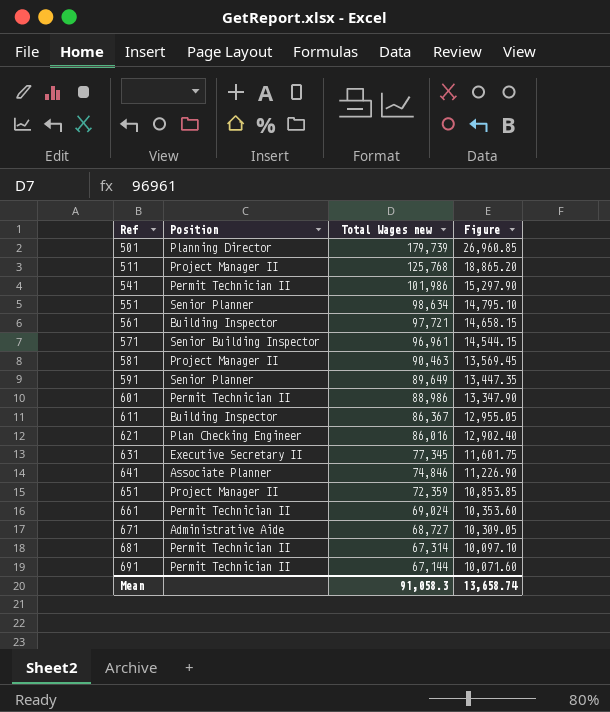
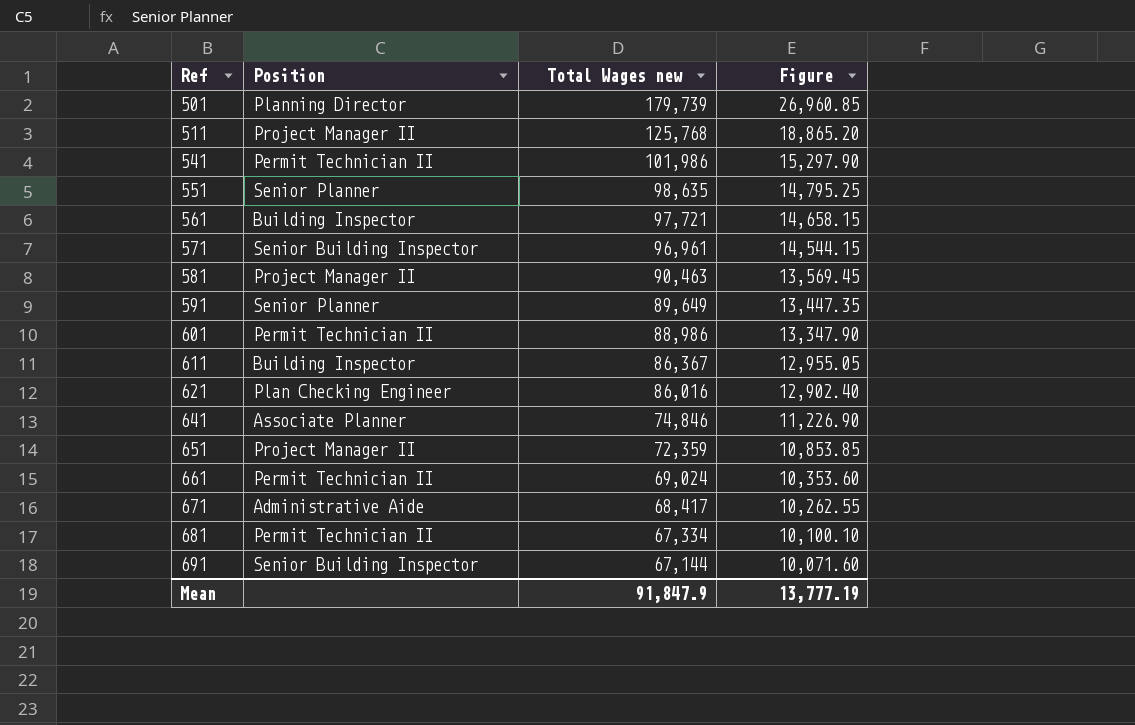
row 631: Executive Secretary II | 77,345 | 11,601.75 -> none
551 | Total Wages new: 98,634 -> 98,635
551 | Figure: 14,795.10 -> 14,795.25
671 | Total Wages new: 68,727 -> 68,417
671 | Figure: 10,309.05 -> 10,262.55
681 | Total Wages new: 67,314 -> 67,334
681 | Figure: 10,097.10 -> 10,100.10
691 | Position: Permit Technician II -> Senior Building Inspector
Mean | Total Wages new: 91,058.3 -> 91,847.9
Mean | Figure: 13,658.74 -> 13,777.19

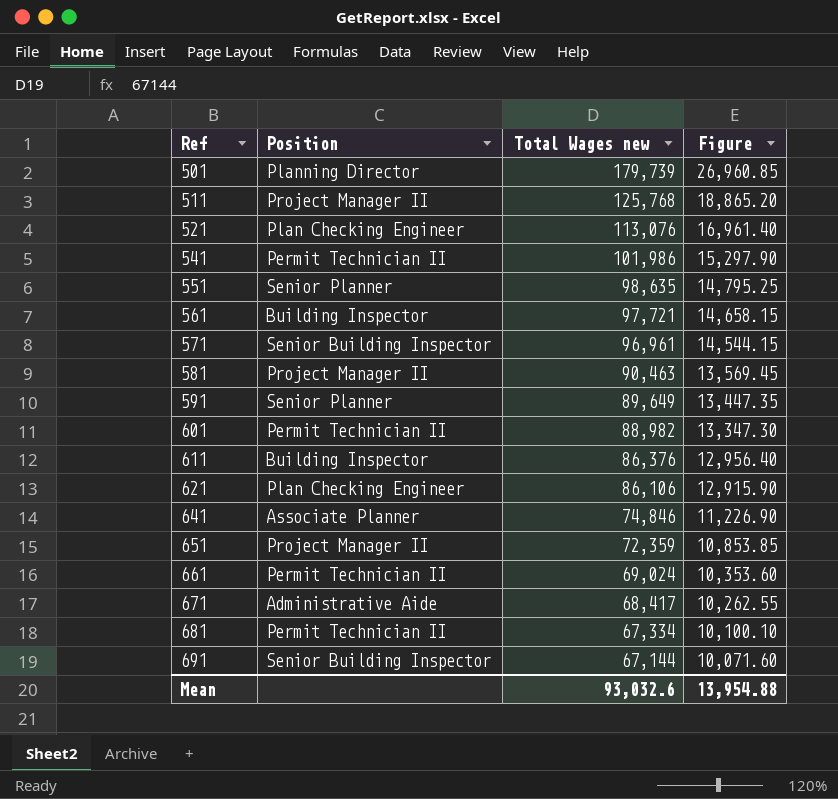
row 521: none -> Plan Checking Engineer | 113,076 | 16,961.40
601 | Total Wages new: 88,986 -> 88,982
601 | Figure: 13,347.90 -> 13,347.30
611 | Total Wages new: 86,367 -> 86,376
611 | Figure: 12,955.05 -> 12,956.40
621 | Total Wages new: 86,016 -> 86,106
621 | Figure: 12,902.40 -> 12,915.90
Mean | Total Wages new: 91,847.9 -> 93,032.6
Mean | Figure: 13,777.19 -> 13,954.88

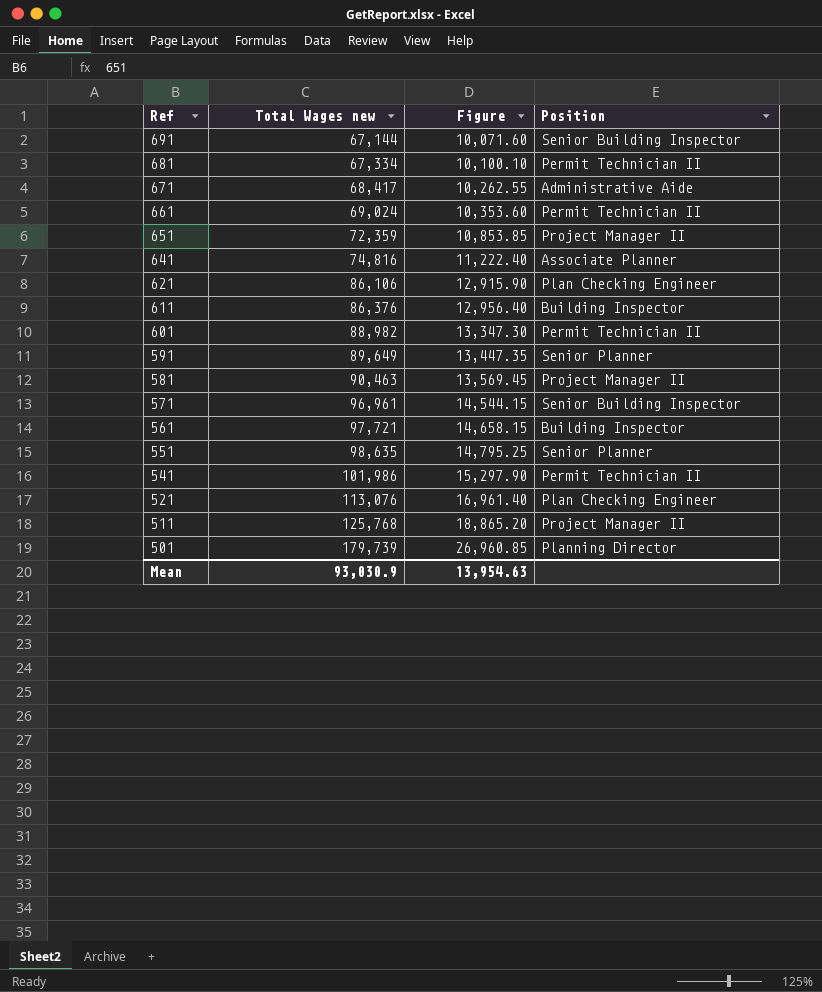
row order: Ref ascending -> Ref descending
column Position | position: 2 -> 4
641 | Total Wages new: 74,846 -> 74,816
641 | Figure: 11,226.90 -> 11,222.40
Mean | Total Wages new: 93,032.6 -> 93,030.9
Mean | Figure: 13,954.88 -> 13,954.63

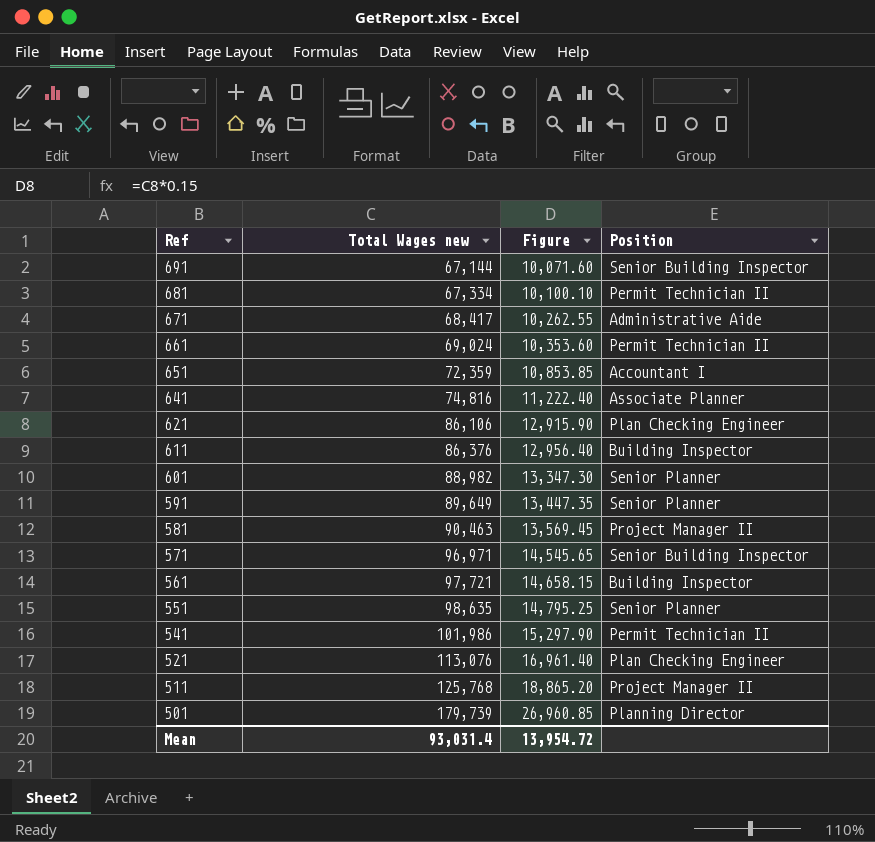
651 | Position: Project Manager II -> Accountant I
601 | Position: Permit Technician II -> Senior Planner
571 | Total Wages new: 96,961 -> 96,971
571 | Figure: 14,544.15 -> 14,545.65
Mean | Total Wages new: 93,030.9 -> 93,031.4
Mean | Figure: 13,954.63 -> 13,954.72

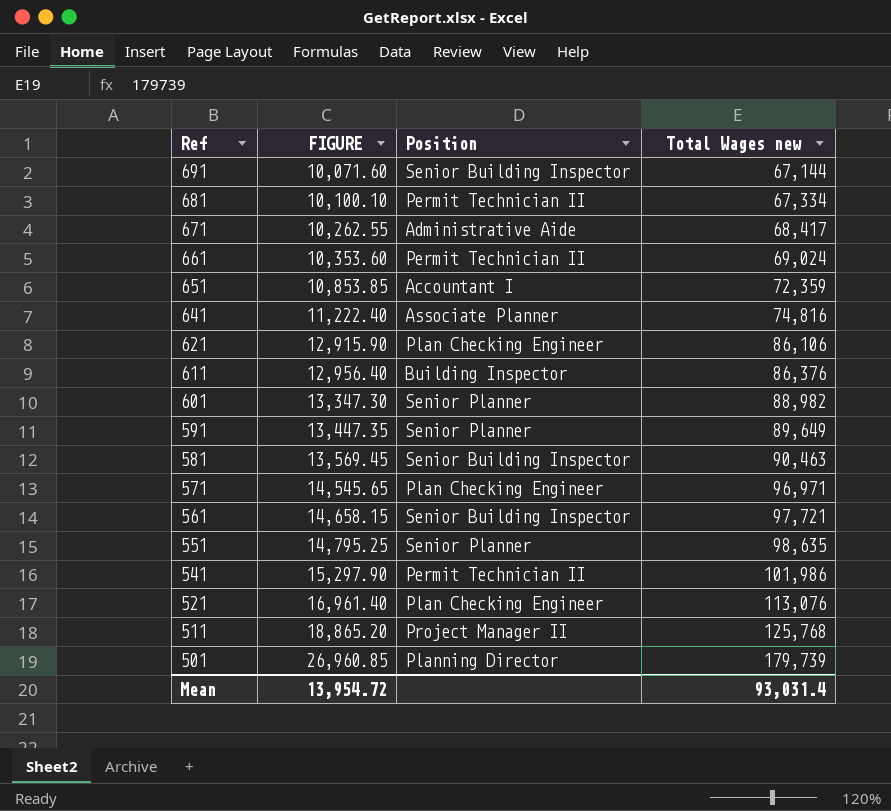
column name: Figure -> FIGURE
column Total Wages new | position: 2 -> 4
581 | Position: Project Manager II -> Senior Building Inspector
571 | Position: Senior Building Inspector -> Plan Checking Engineer
561 | Position: Building Inspector -> Senior Building Inspector

